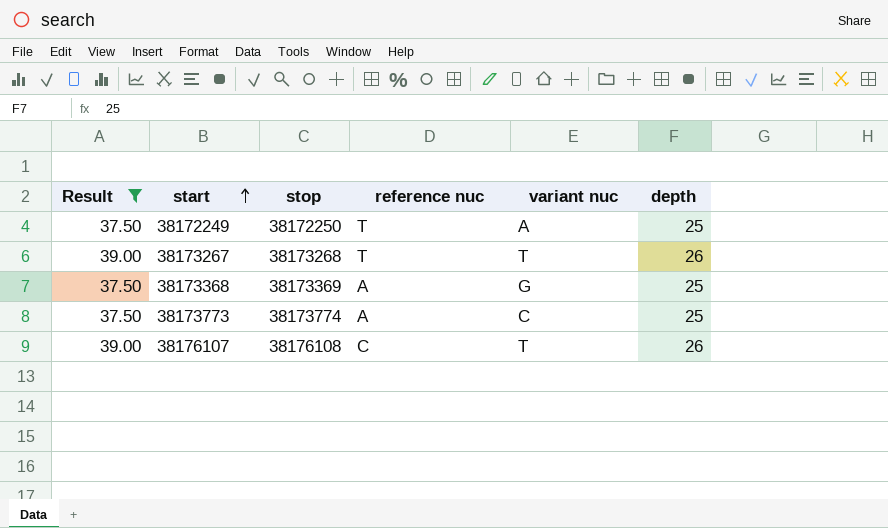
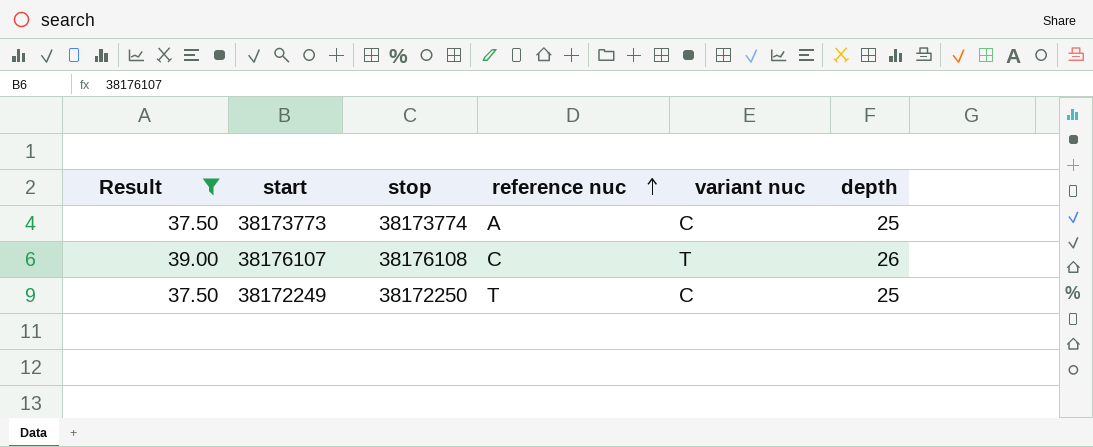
row order: start ascending -> reference nuc ascending
row 38173267: 39.00 | 38173268 | T | T | 26 -> none
row 38173368: 37.50 | 38173369 | A | G | 25 -> none
38172249 | variant nuc: A -> C

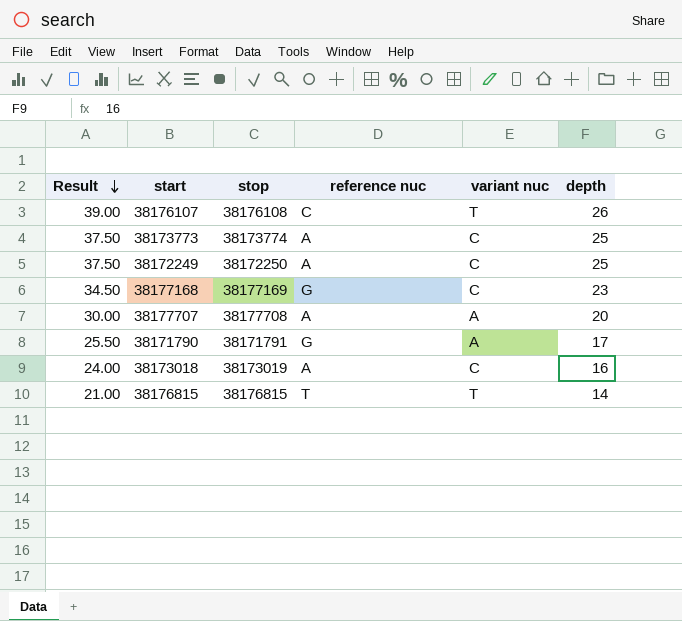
filter: Result >= 37.50 -> none
row order: reference nuc ascending -> Result descending
38172249 | reference nuc: T -> A

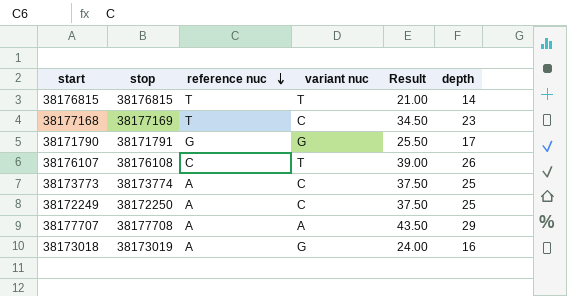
row order: Result descending -> reference nuc descending
column Result | position: 1 -> 5
38177168 | reference nuc: G -> T
38171790 | variant nuc: A -> G
38177707 | Result: 30.00 -> 43.50
38177707 | depth: 20 -> 29
38173018 | variant nuc: C -> G

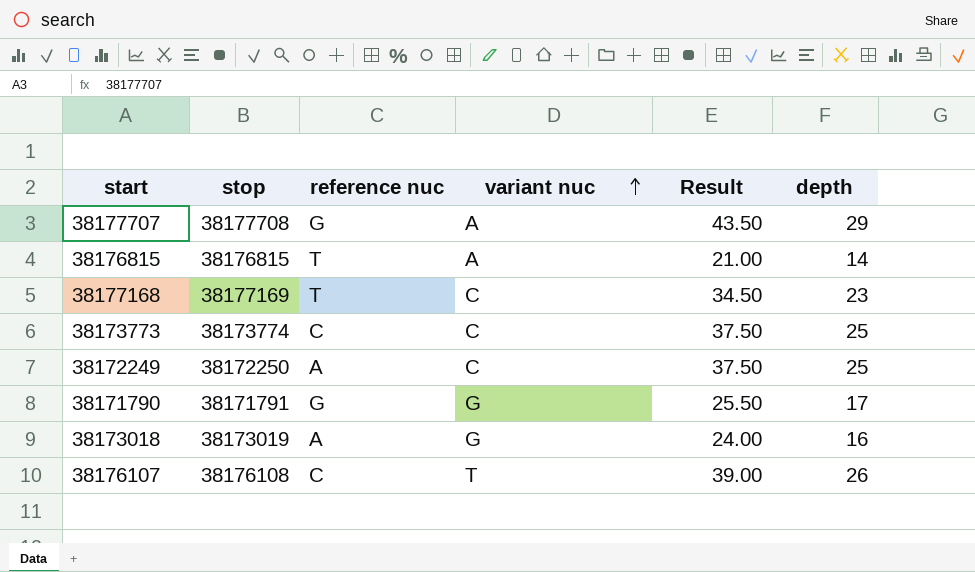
row order: reference nuc descending -> variant nuc ascending
38177707 | reference nuc: A -> G
38176815 | variant nuc: T -> A
38173773 | reference nuc: A -> C

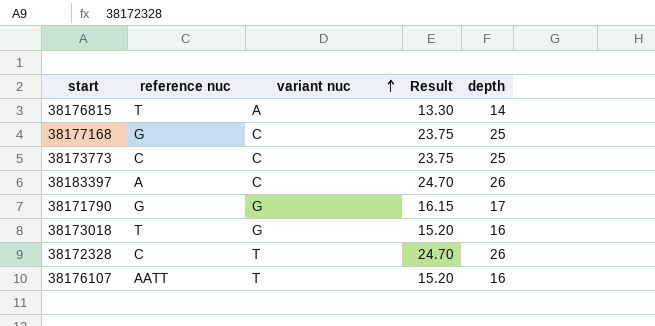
column stop | position: 2 -> none
column Result | formula: [depth] * 1.5 -> [depth] * 0.95
row 38177707: 38177708 | G | A | 43.50 | 29 -> none
row 38172249: 38172250 | A | C | 37.50 | 25 -> none
38177168 | reference nuc: T -> G
38177168 | depth: 23 -> 25
row 38183397: none -> A | C | 24.70 | 26
38173018 | reference nuc: A -> T
row 38172328: none -> C | T | 24.70 | 26
38176107 | reference nuc: C -> AATT
38176107 | depth: 26 -> 16

